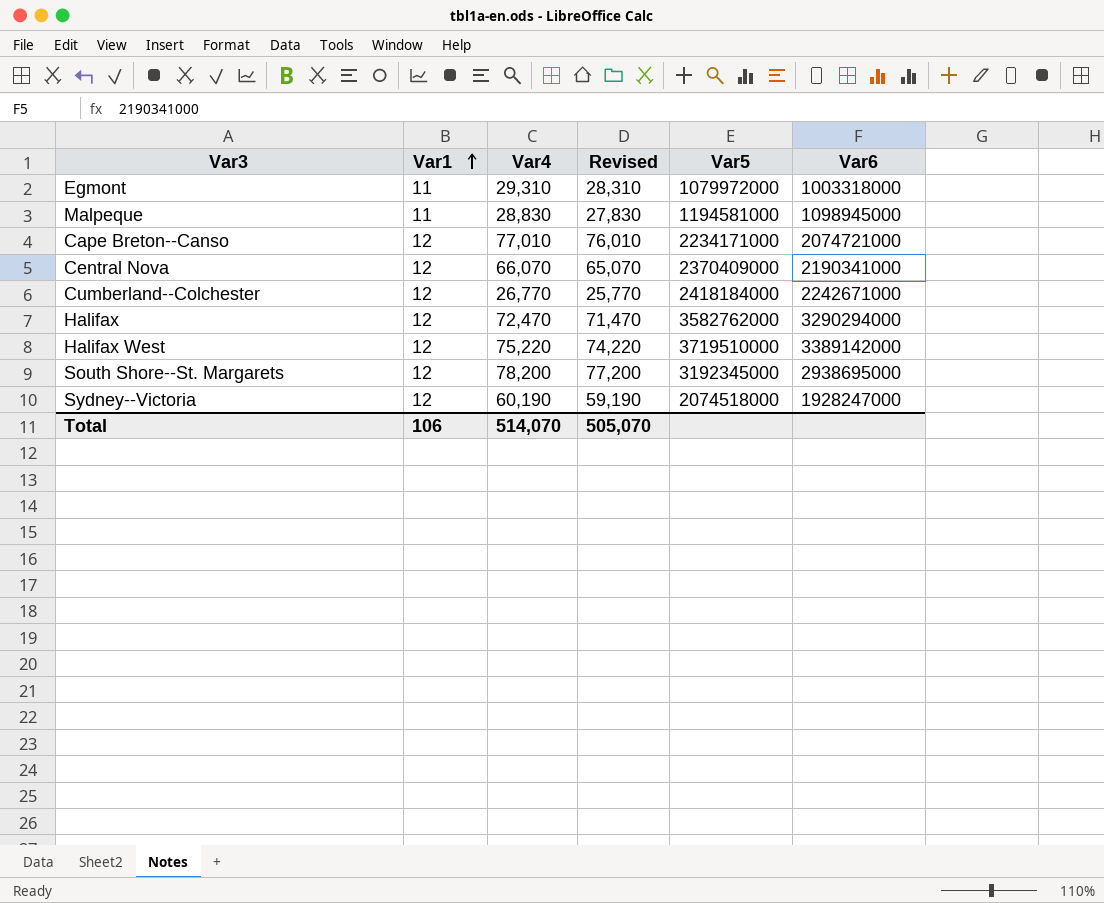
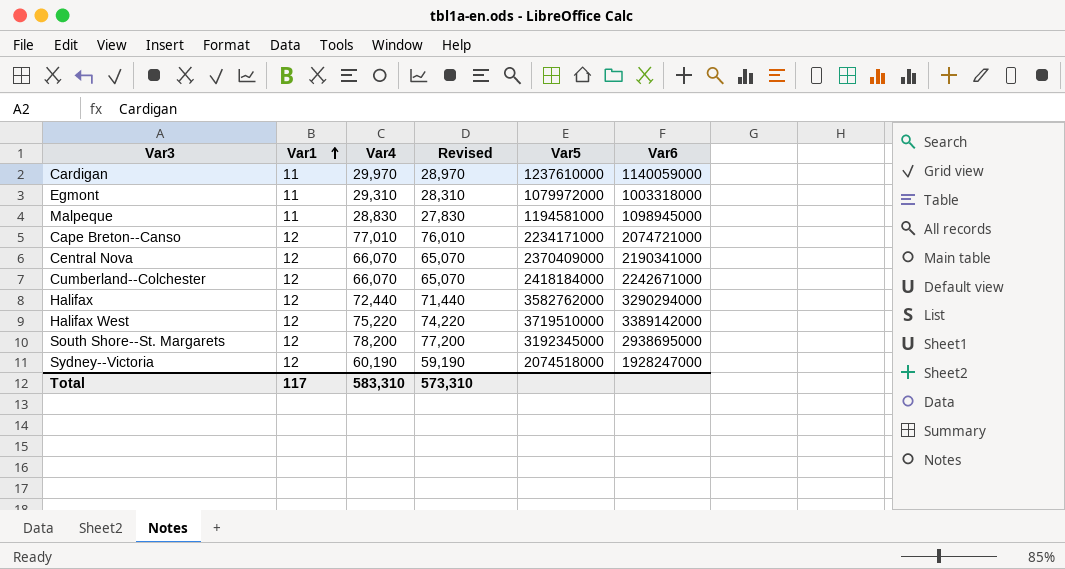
row Cardigan: none -> 11 | 29,970 | 28,970 | 1237610000 | 1140059000
Cumberland--Colchester | Var4: 26,770 -> 66,070
Cumberland--Colchester | Revised: 25,770 -> 65,070
Halifax | Var4: 72,470 -> 72,440
Halifax | Revised: 71,470 -> 71,440
Total | Var1: 106 -> 117
Total | Var4: 514,070 -> 583,310
Total | Revised: 505,070 -> 573,310

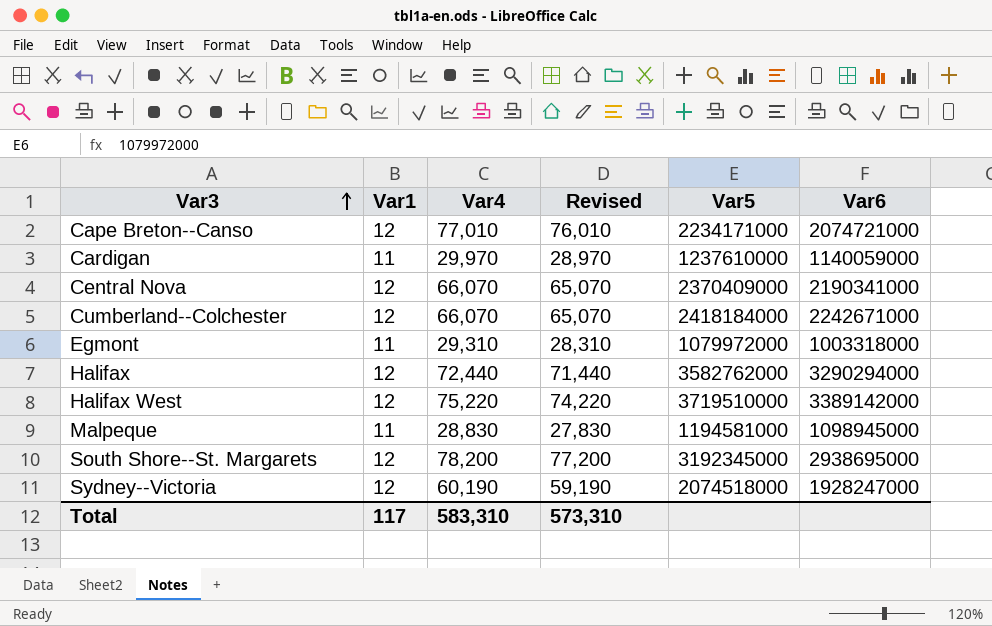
row order: Var1 ascending -> Var3 ascending

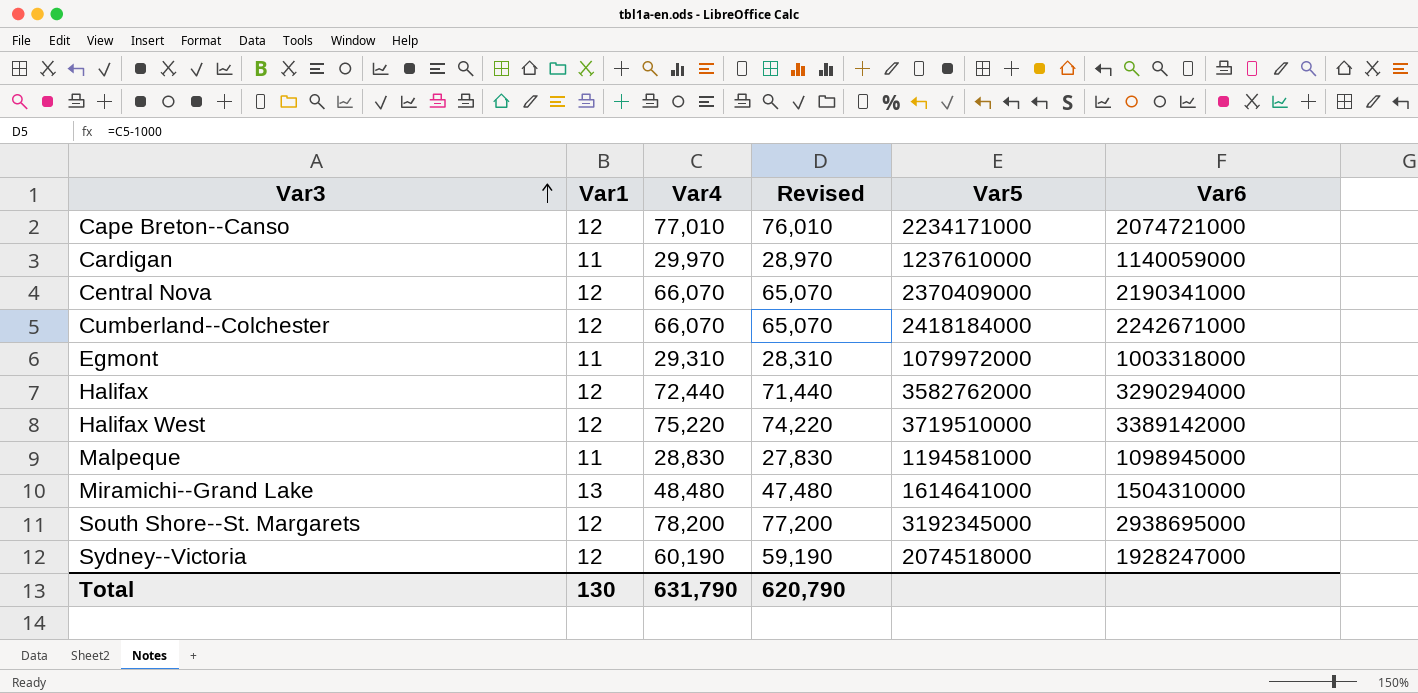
row Miramichi--Grand Lake: none -> 13 | 48,480 | 47,480 | 1614641000 | 1504310000
Total | Var1: 117 -> 130
Total | Var4: 583,310 -> 631,790
Total | Revised: 573,310 -> 620,790

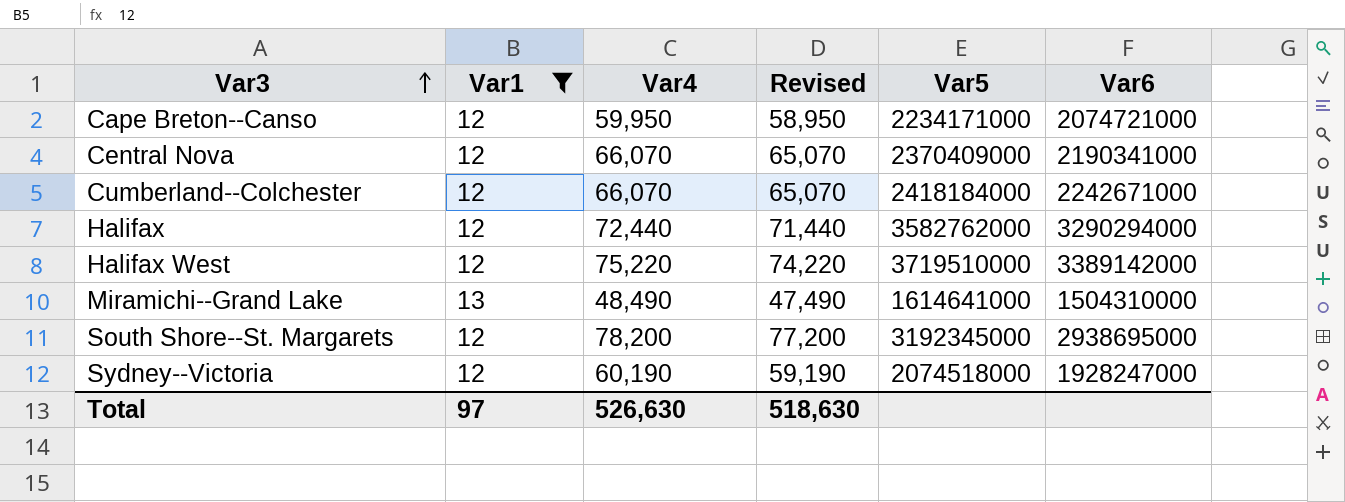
filter: none -> Var1 != 11
Cape Breton--Canso | Var4: 77,010 -> 59,950
Cape Breton--Canso | Revised: 76,010 -> 58,950
Miramichi--Grand Lake | Var4: 48,480 -> 48,490
Miramichi--Grand Lake | Revised: 47,480 -> 47,490
Total | Var1: 130 -> 97
Total | Var4: 631,790 -> 526,630
Total | Revised: 620,790 -> 518,630

